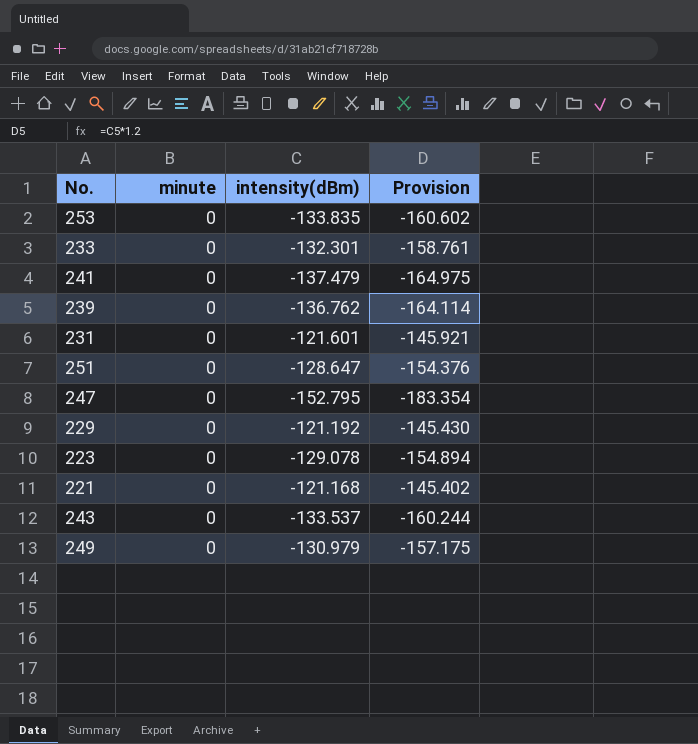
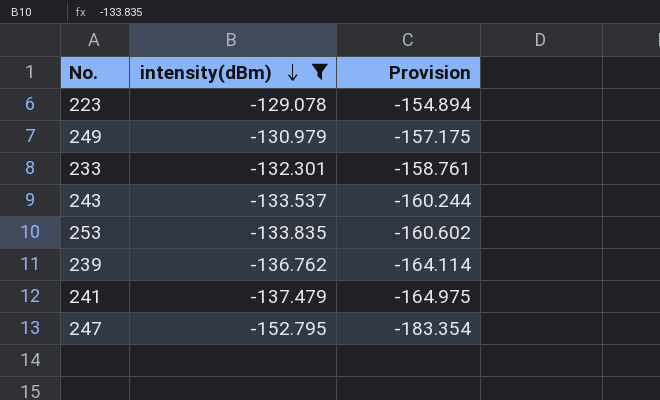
filter: none -> intensity(dBm) <= -129.078
row order: none -> intensity(dBm) descending
column minute | position: 2 -> none

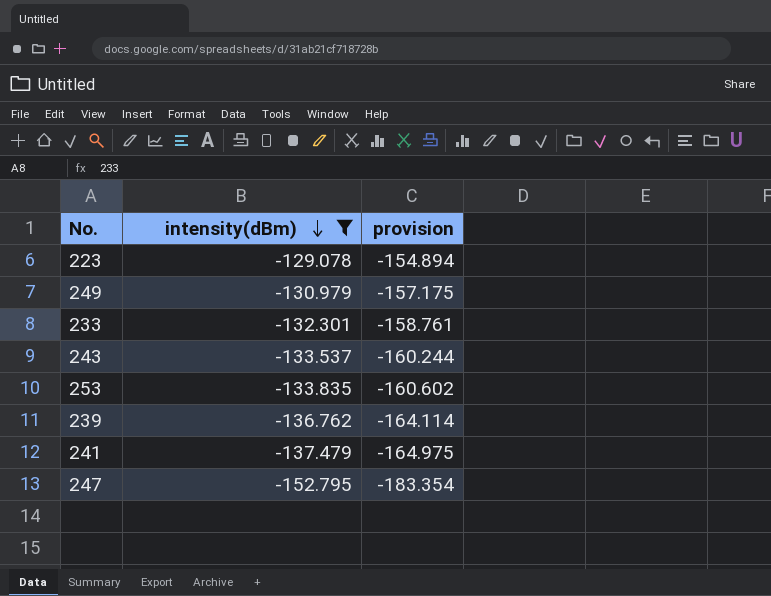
column name: Provision -> provision

